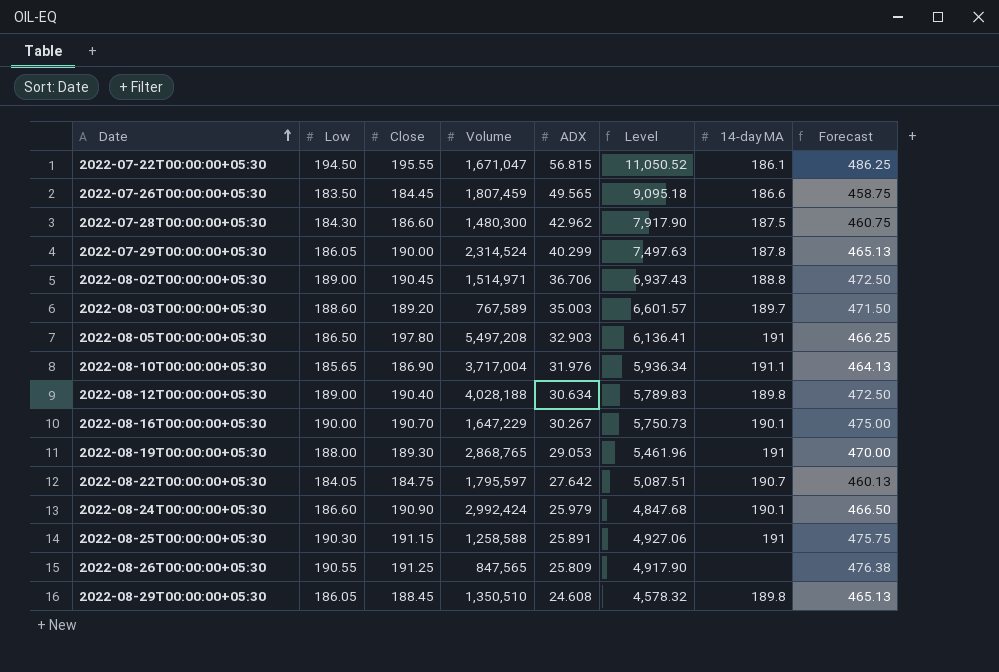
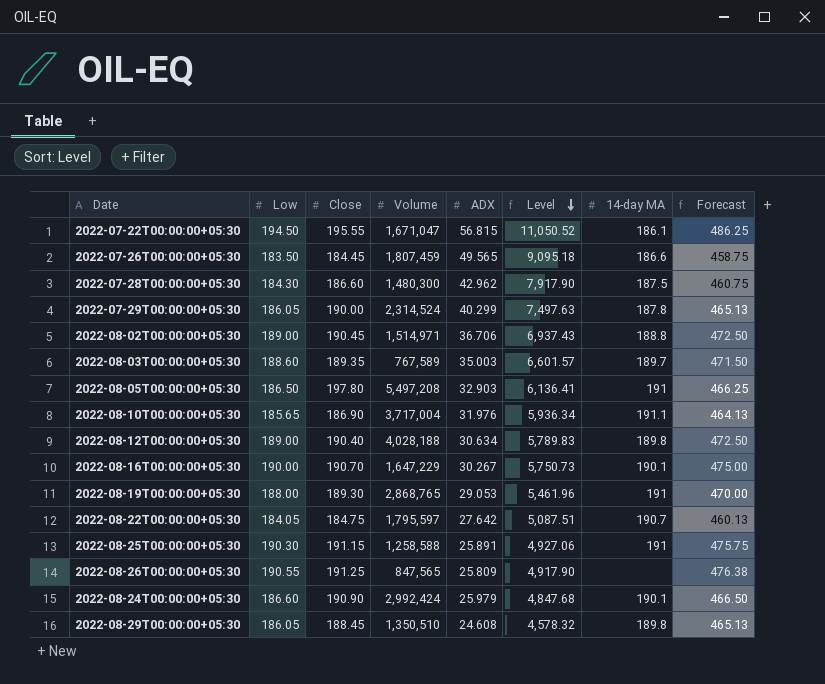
row order: Date ascending -> Level descending
2022-08-03T00:00:00+05:30 | Close: 189.20 -> 189.35

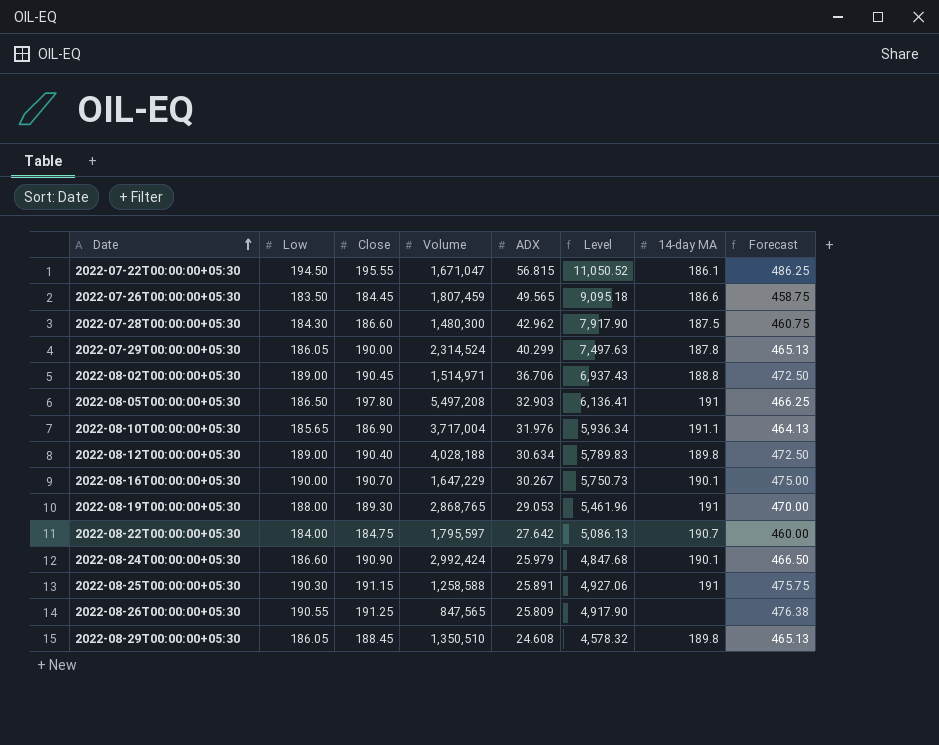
row order: Level descending -> Date ascending
row 2022-08-03T00:00:00+05:30: 188.60 | 189.35 | 767,589 | 35.003 | 6,601.57 | 189.7 | 471.50 -> none
2022-08-22T00:00:00+05:30 | Low: 184.05 -> 184.00
2022-08-22T00:00:00+05:30 | Level: 5,087.51 -> 5,086.13
2022-08-22T00:00:00+05:30 | Forecast: 460.13 -> 460.00

